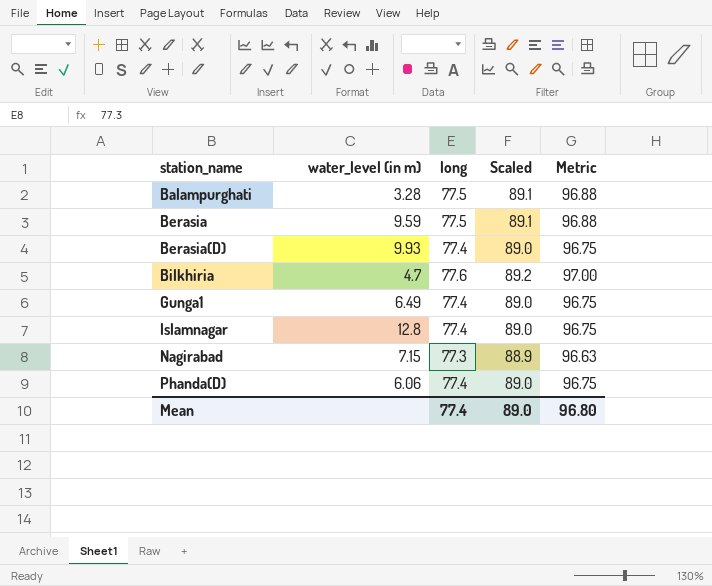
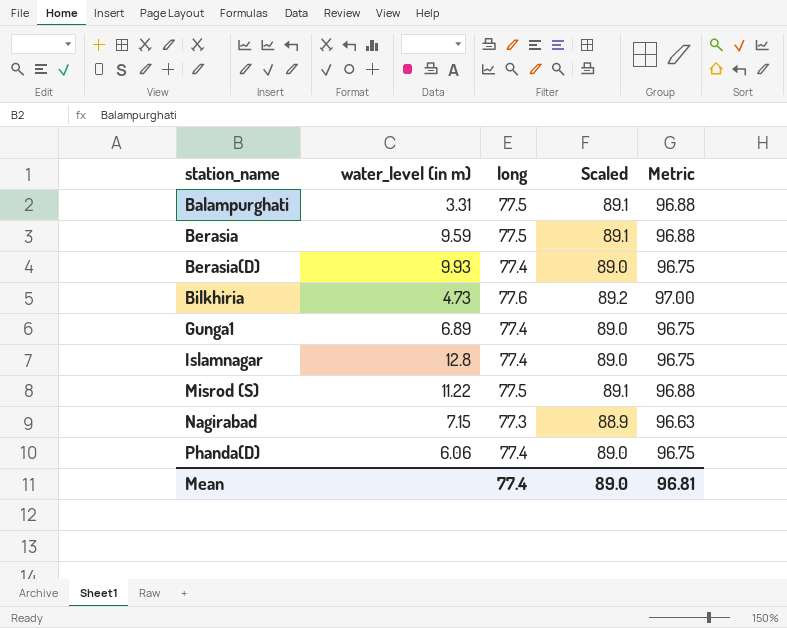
Balampurghati | water_level (in m): 3.28 -> 3.31
Bilkhiria | water_level (in m): 4.7 -> 4.73
Gunga1 | water_level (in m): 6.49 -> 6.89
row Misrod (S): none -> 11.22 | 77.5 | 89.1 | 96.88
Mean | Metric: 96.80 -> 96.81

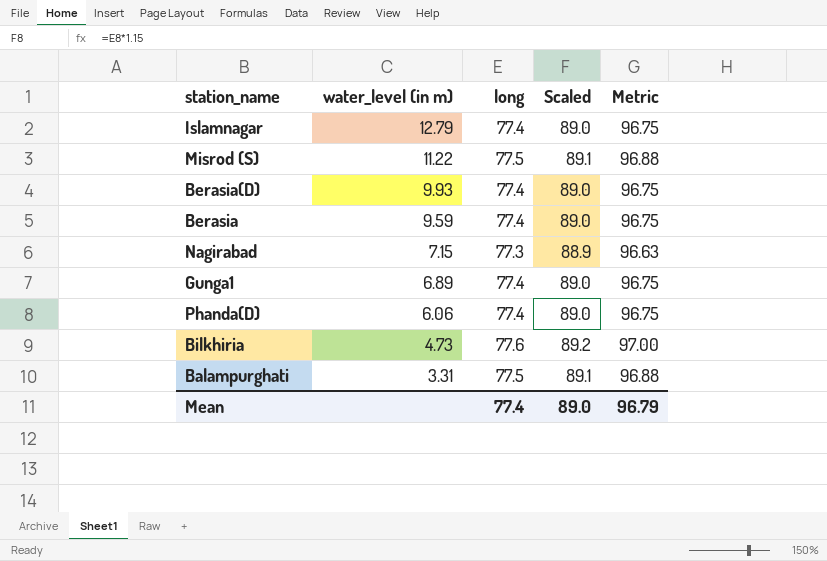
row order: station_name ascending -> water_level (in m) descending
Islamnagar | water_level (in m): 12.8 -> 12.79
Berasia | long: 77.5 -> 77.4
Berasia | Scaled: 89.1 -> 89.0
Berasia | Metric: 96.88 -> 96.75
Mean | Metric: 96.81 -> 96.79

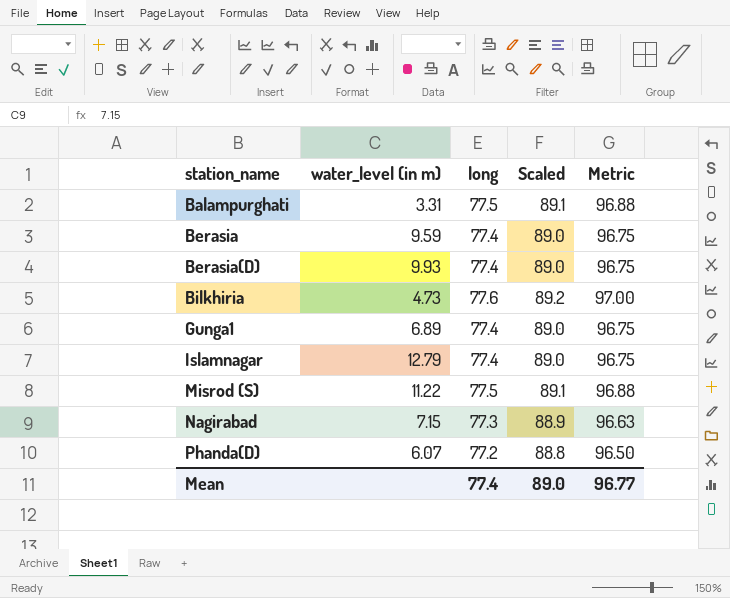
row order: water_level (in m) descending -> station_name ascending
Phanda(D) | water_level (in m): 6.06 -> 6.07
Phanda(D) | long: 77.4 -> 77.2
Phanda(D) | Scaled: 89.0 -> 88.8
Phanda(D) | Metric: 96.75 -> 96.50
Mean | Metric: 96.79 -> 96.77

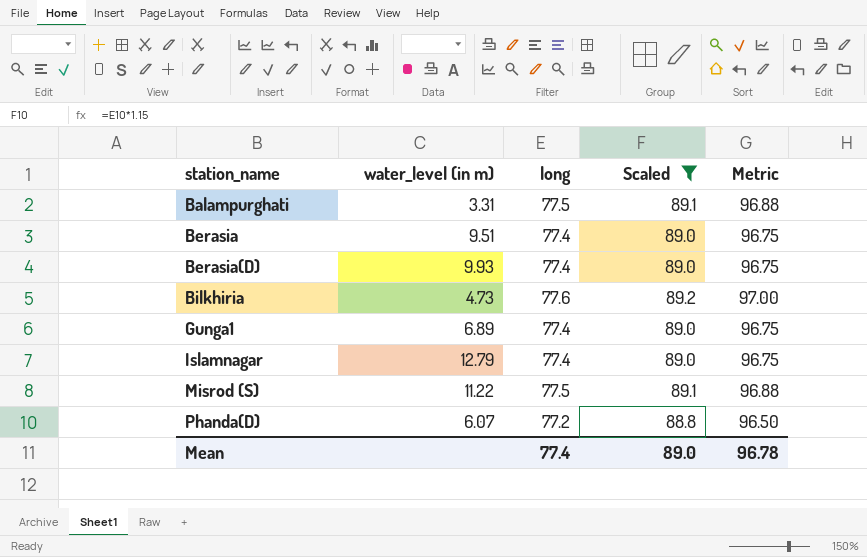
filter: none -> Scaled != 88.9
Berasia | water_level (in m): 9.59 -> 9.51
Mean | Metric: 96.77 -> 96.78

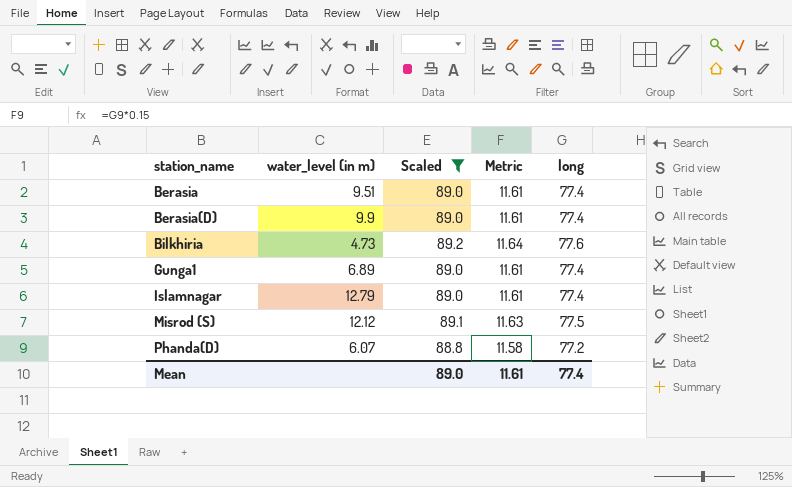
column Metric | formula: [long] * 1.25 -> [long] * 0.15
column long | position: 3 -> 5
row Balampurghati: 3.31 | 77.5 | 89.1 | 96.88 -> none
Berasia(D) | water_level (in m): 9.93 -> 9.9
Misrod (S) | water_level (in m): 11.22 -> 12.12
Mean | Metric: 96.78 -> 11.61

